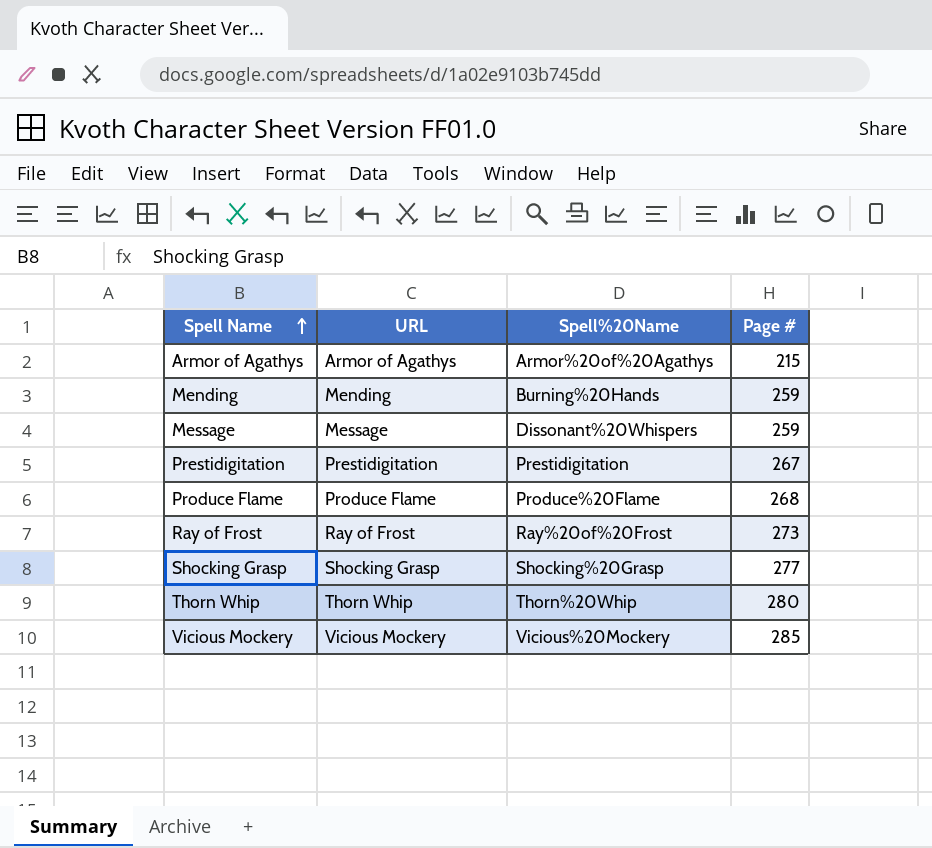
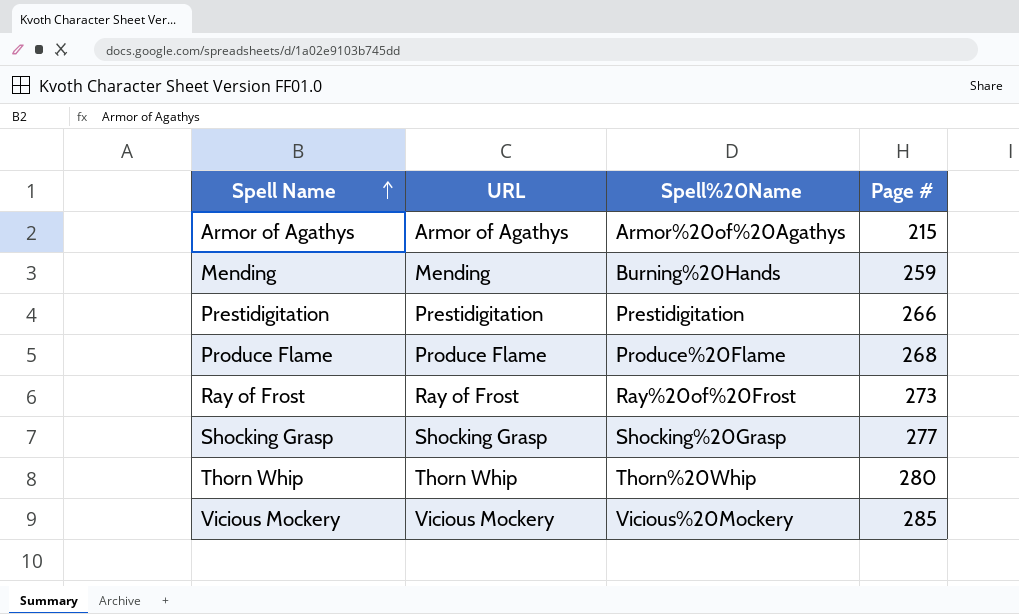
row Message: Message | Dissonant%20Whispers | 259 -> none
Prestidigitation | Page #: 267 -> 266

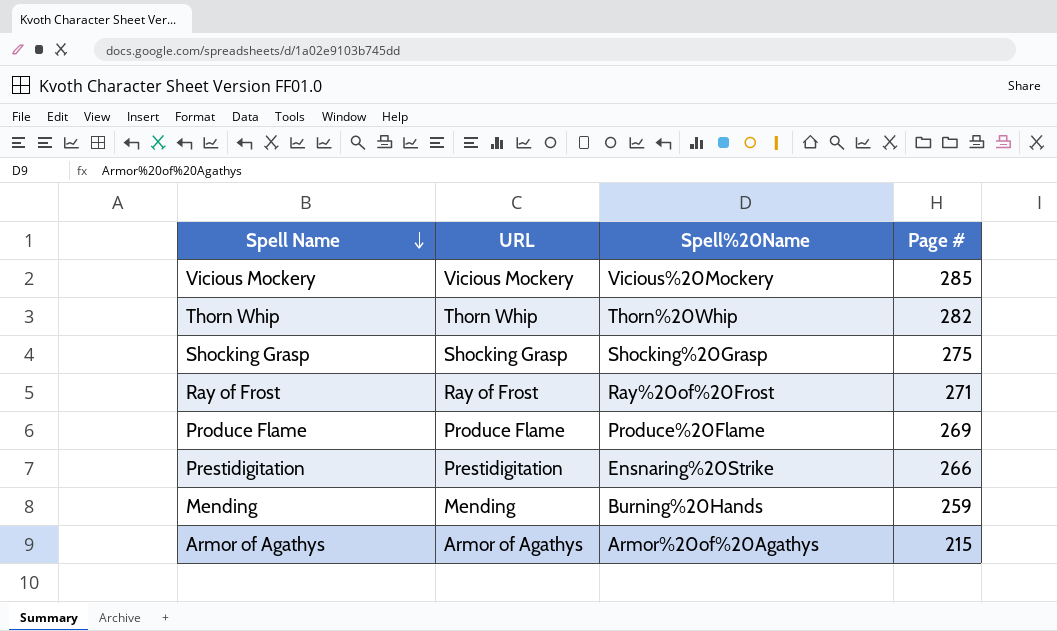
row order: Spell Name ascending -> Spell Name descending
Thorn Whip | Page #: 280 -> 282
Shocking Grasp | Page #: 277 -> 275
Ray of Frost | Page #: 273 -> 271
Produce Flame | Page #: 268 -> 269
Prestidigitation | Spell%20Name: Prestidigitation -> Ensnaring%20Strike

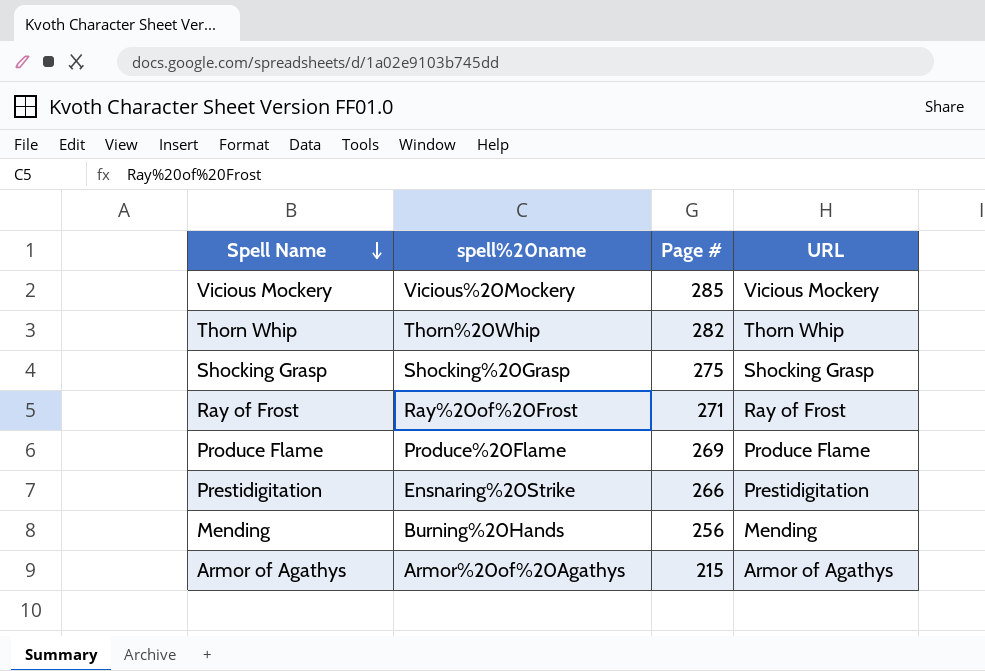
column name: Spell%20Name -> spell%20name
column URL | position: 2 -> 4
Mending | Page #: 259 -> 256

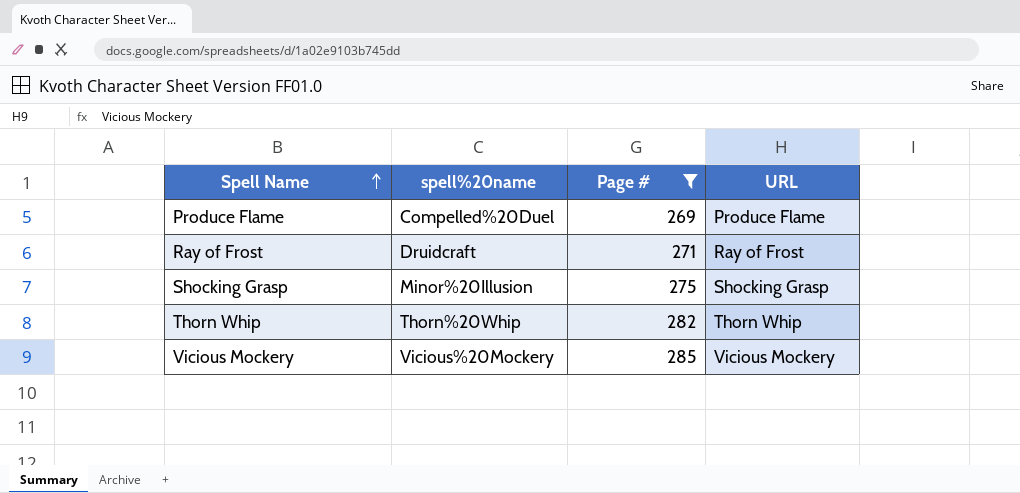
filter: none -> Page # >= 269
row order: Spell Name descending -> Spell Name ascending
Produce Flame | spell%20name: Produce%20Flame -> Compelled%20Duel
Ray of Frost | spell%20name: Ray%20of%20Frost -> Druidcraft
Shocking Grasp | spell%20name: Shocking%20Grasp -> Minor%20Illusion

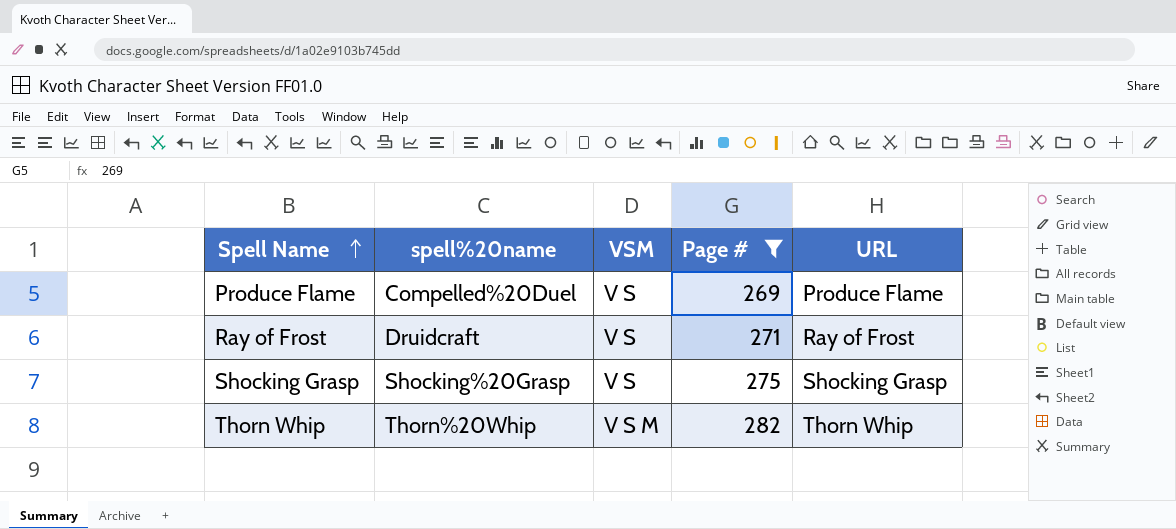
column VSM | position: none -> 3
row Vicious Mockery: Vicious%20Mockery | 285 | Vicious Mockery -> none
Shocking Grasp | spell%20name: Minor%20Illusion -> Shocking%20Grasp

